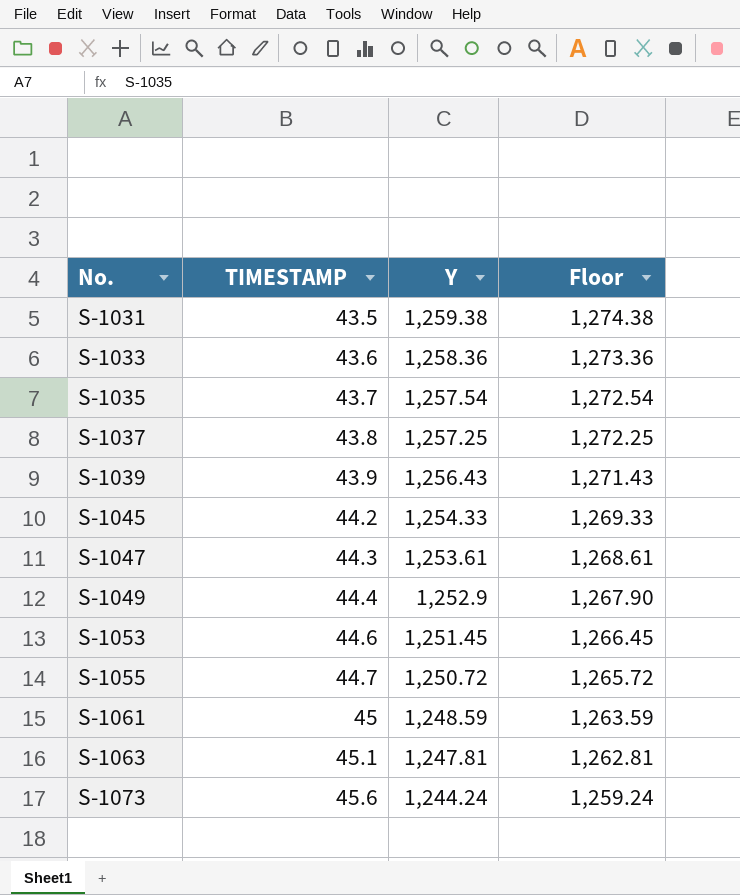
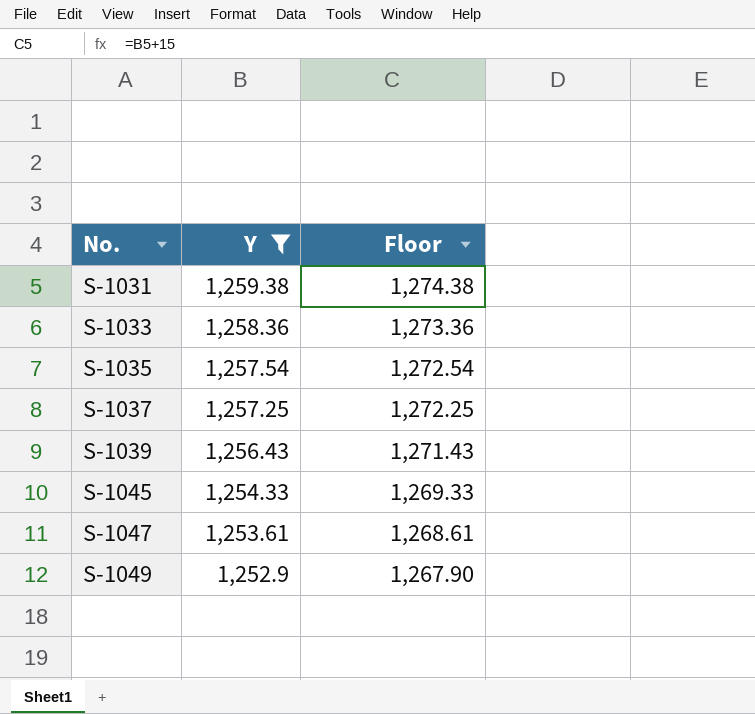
filter: none -> Y >= 1,252.9
column TIMESTAMP | position: 2 -> none

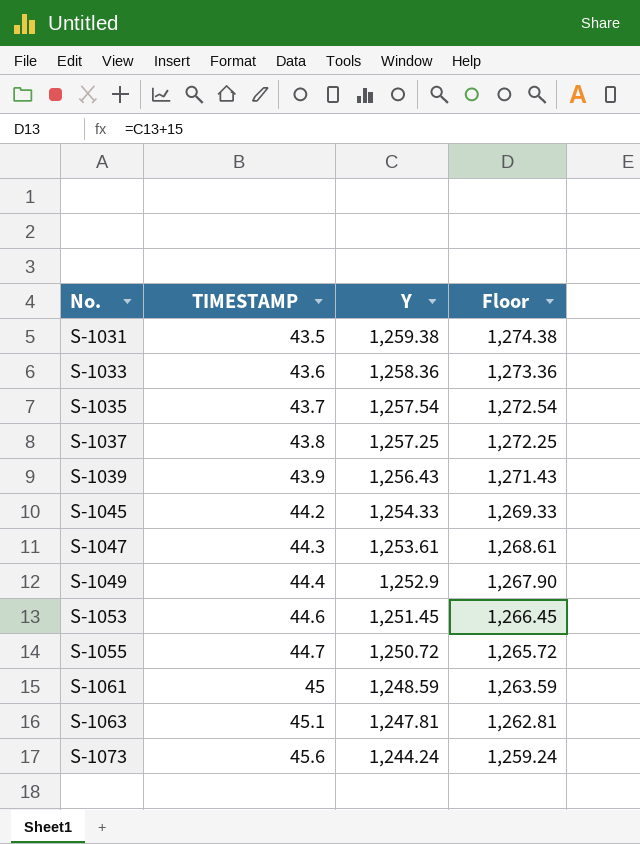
filter: Y >= 1,252.9 -> none
column TIMESTAMP | position: none -> 2

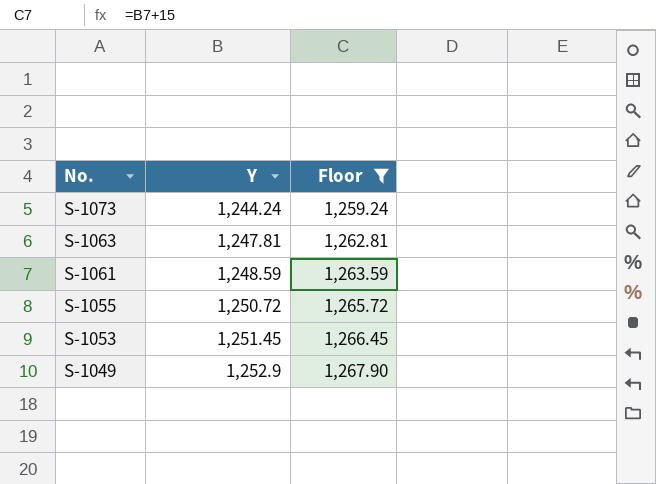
filter: none -> Floor <= 1,267.90
row order: No. ascending -> No. descending
column TIMESTAMP | position: 2 -> none

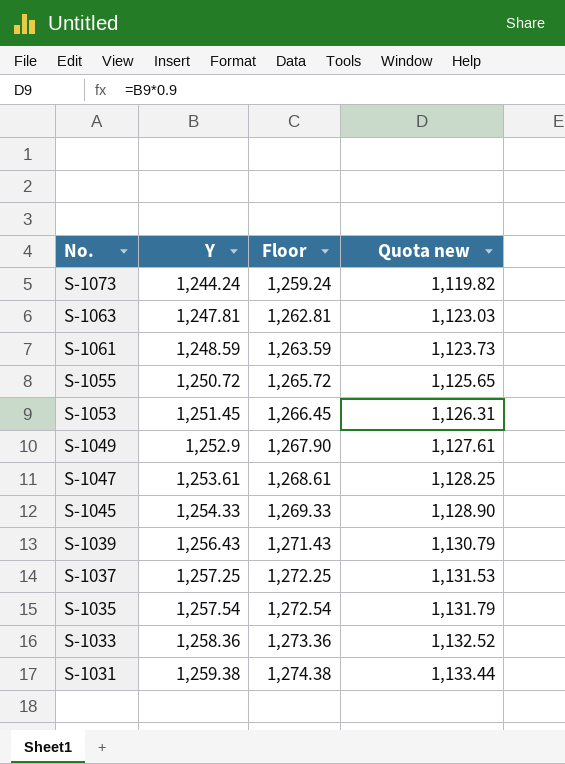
filter: Floor <= 1,267.90 -> none
column Quota new | formula: none -> [Y] * 0.9

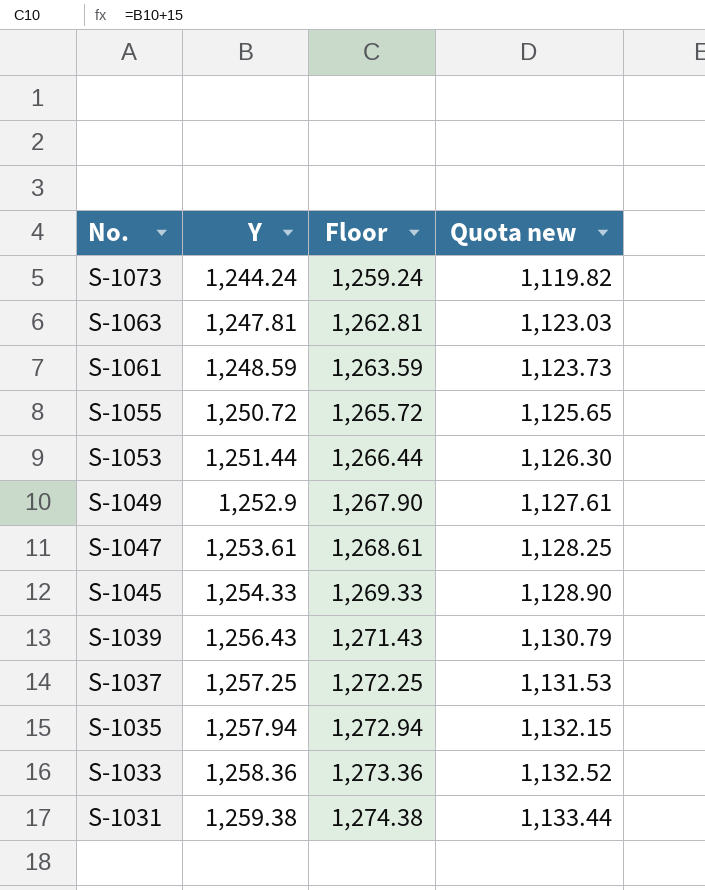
S-1053 | Y: 1,251.45 -> 1,251.44
S-1053 | Floor: 1,266.45 -> 1,266.44
S-1053 | Quota new: 1,126.31 -> 1,126.30
S-1035 | Y: 1,257.54 -> 1,257.94
S-1035 | Floor: 1,272.54 -> 1,272.94
S-1035 | Quota new: 1,131.79 -> 1,132.15

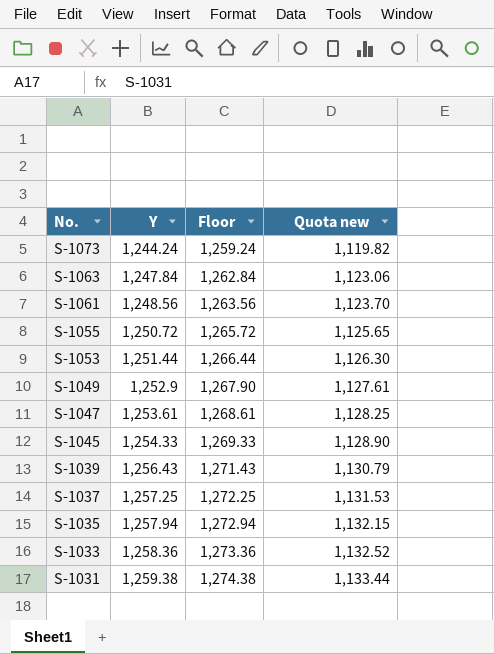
S-1063 | Y: 1,247.81 -> 1,247.84
S-1063 | Floor: 1,262.81 -> 1,262.84
S-1063 | Quota new: 1,123.03 -> 1,123.06
S-1061 | Y: 1,248.59 -> 1,248.56
S-1061 | Floor: 1,263.59 -> 1,263.56
S-1061 | Quota new: 1,123.73 -> 1,123.70

